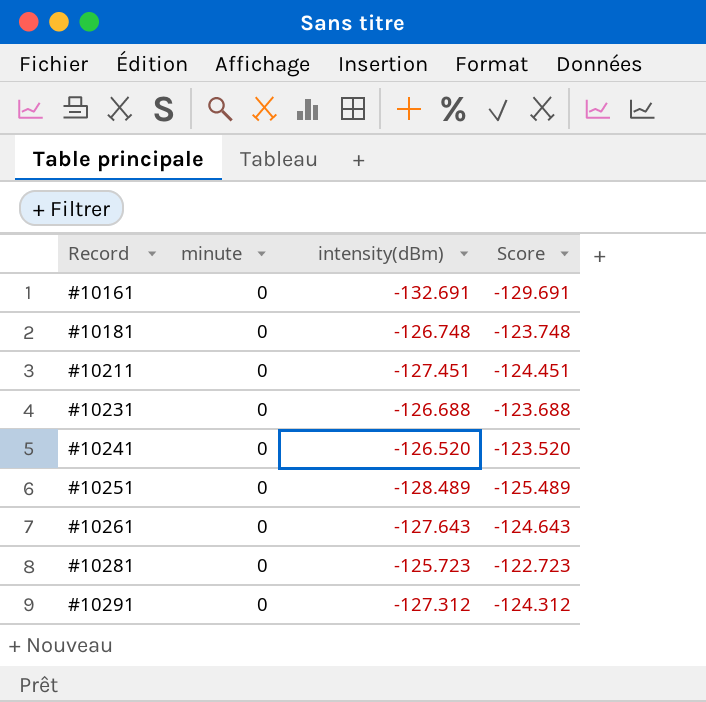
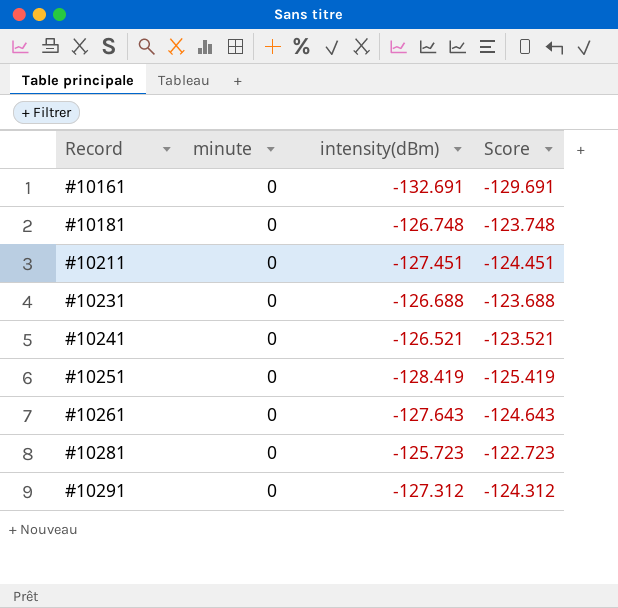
#10241 | intensity(dBm): -126.520 -> -126.521
#10241 | Score: -123.520 -> -123.521
#10251 | intensity(dBm): -128.489 -> -128.419
#10251 | Score: -125.489 -> -125.419

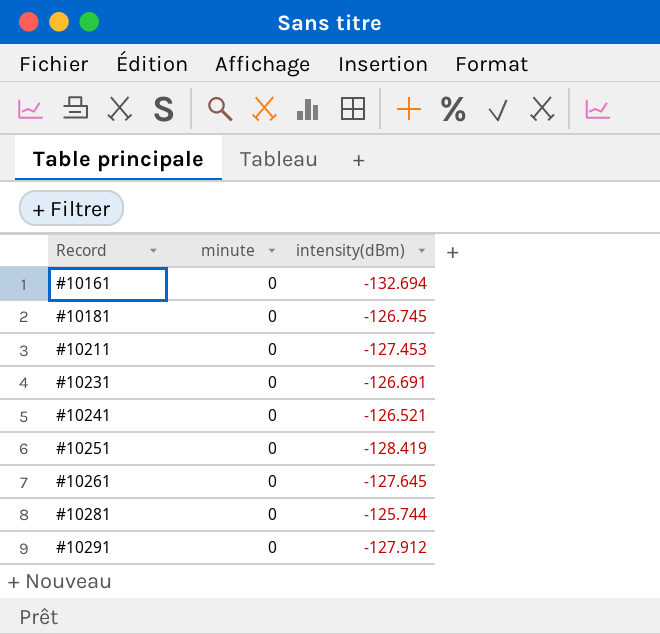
column Score | formula: [intensity(dBm)] + 3 -> none
#10161 | intensity(dBm): -132.691 -> -132.694
#10181 | intensity(dBm): -126.748 -> -126.745
#10211 | intensity(dBm): -127.451 -> -127.453
#10231 | intensity(dBm): -126.688 -> -126.691
#10261 | intensity(dBm): -127.643 -> -127.645
#10281 | intensity(dBm): -125.723 -> -125.744
#10291 | intensity(dBm): -127.312 -> -127.912

